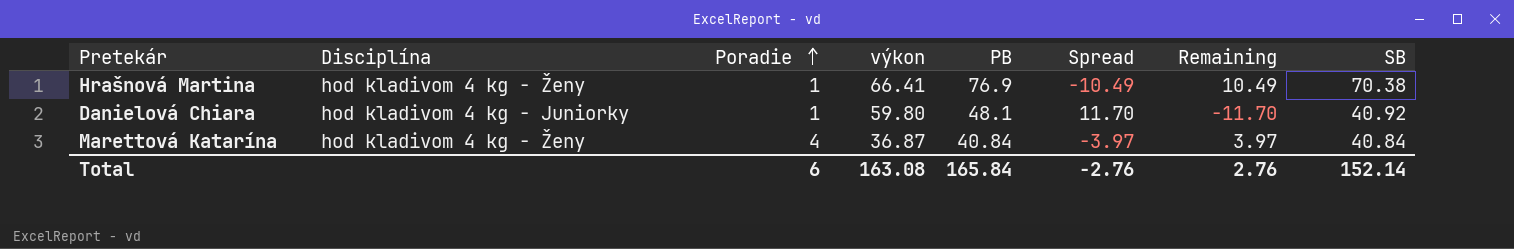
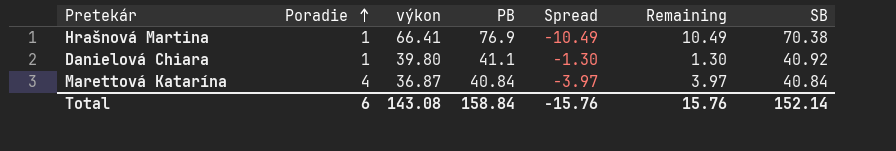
column Disciplína | position: 2 -> none
Danielová Chiara | výkon: 59.80 -> 39.80
Danielová Chiara | PB: 48.1 -> 41.1
Danielová Chiara | Spread: 11.70 -> -1.30
Danielová Chiara | Remaining: -11.70 -> 1.30
Total | výkon: 163.08 -> 143.08
Total | PB: 165.84 -> 158.84
Total | Spread: -2.76 -> -15.76
Total | Remaining: 2.76 -> 15.76

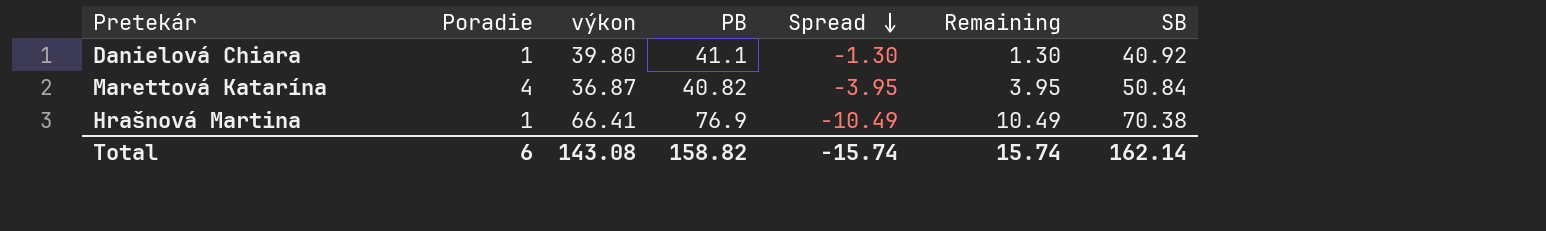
row order: Poradie ascending -> Spread descending
Marettová Katarína | PB: 40.84 -> 40.82
Marettová Katarína | Spread: -3.97 -> -3.95
Marettová Katarína | Remaining: 3.97 -> 3.95
Marettová Katarína | SB: 40.84 -> 50.84
Total | PB: 158.84 -> 158.82
Total | Spread: -15.76 -> -15.74
Total | Remaining: 15.76 -> 15.74
Total | SB: 152.14 -> 162.14

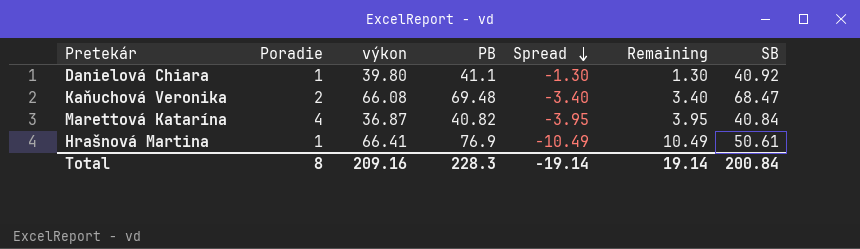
row Kaňuchová Veronika: none -> 2 | 66.08 | 69.48 | -3.40 | 3.40 | 68.47
Marettová Katarína | SB: 50.84 -> 40.84
Hrašnová Martina | SB: 70.38 -> 50.61
Total | Poradie: 6 -> 8
Total | výkon: 143.08 -> 209.16
Total | PB: 158.82 -> 228.3
Total | Spread: -15.74 -> -19.14
Total | Remaining: 15.74 -> 19.14
Total | SB: 162.14 -> 200.84

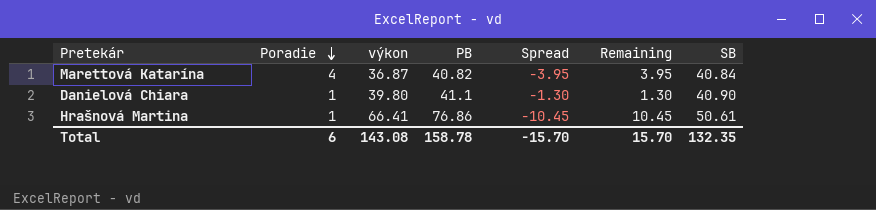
row order: Spread descending -> Poradie descending
row Kaňuchová Veronika: 2 | 66.08 | 69.48 | -3.40 | 3.40 | 68.47 -> none
Danielová Chiara | SB: 40.92 -> 40.90
Hrašnová Martina | PB: 76.9 -> 76.86
Hrašnová Martina | Spread: -10.49 -> -10.45
Hrašnová Martina | Remaining: 10.49 -> 10.45
Total | Poradie: 8 -> 6
Total | výkon: 209.16 -> 143.08
Total | PB: 228.3 -> 158.78
Total | Spread: -19.14 -> -15.70
Total | Remaining: 19.14 -> 15.70
Total | SB: 200.84 -> 132.35

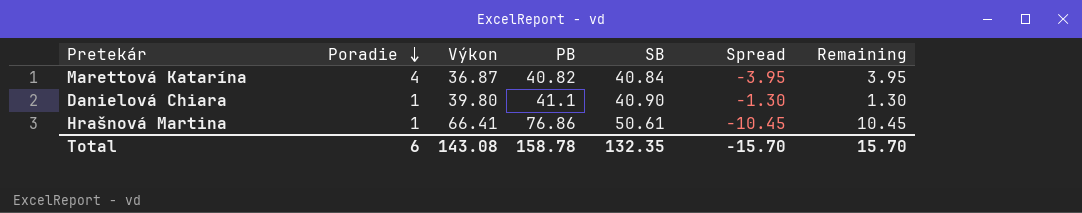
column name: výkon -> Výkon
column SB | position: 7 -> 5

